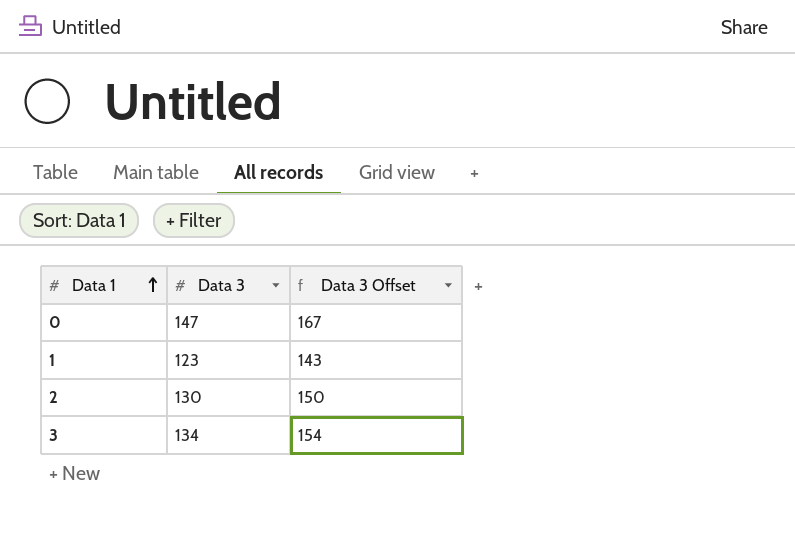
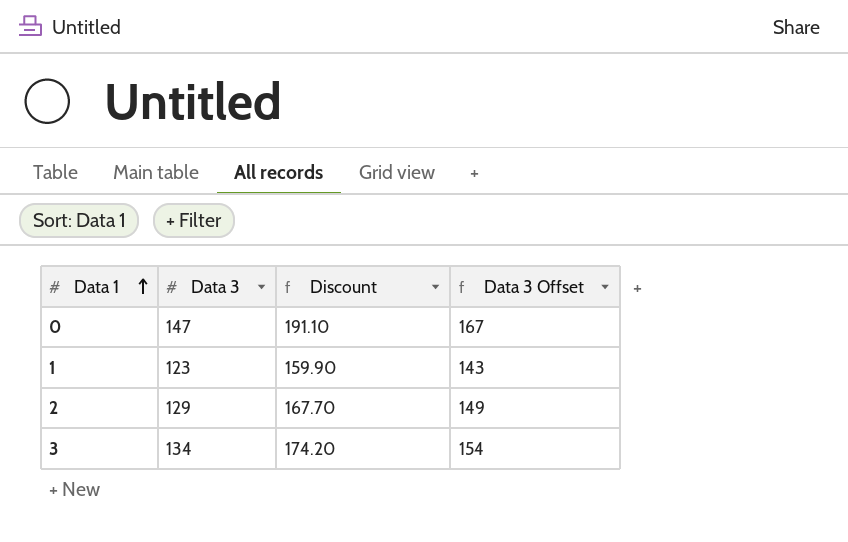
column Discount | formula: none -> [Data 3] * 1.3
2 | Data 3: 130 -> 129
2 | Data 3 Offset: 150 -> 149

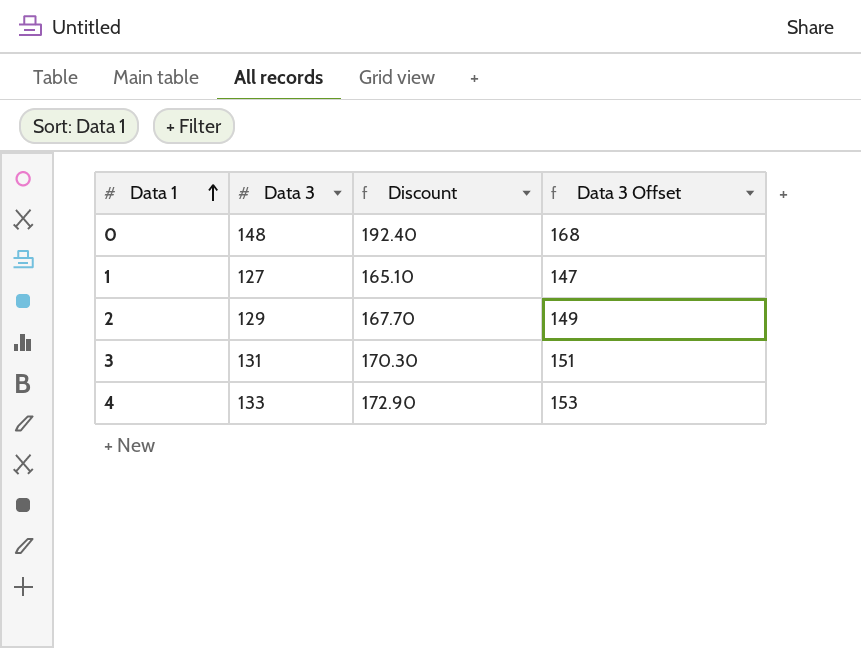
0 | Data 3: 147 -> 148
0 | Discount: 191.10 -> 192.40
0 | Data 3 Offset: 167 -> 168
1 | Data 3: 123 -> 127
1 | Discount: 159.90 -> 165.10
1 | Data 3 Offset: 143 -> 147
3 | Data 3: 134 -> 131
3 | Discount: 174.20 -> 170.30
3 | Data 3 Offset: 154 -> 151
row 4: none -> 133 | 172.90 | 153

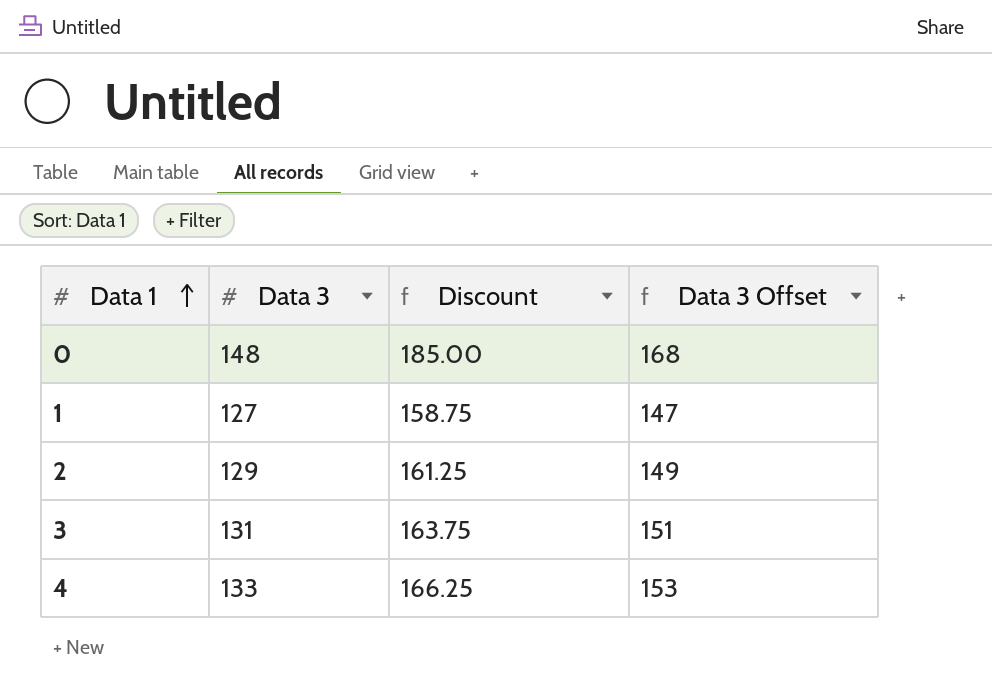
column Discount | formula: [Data 3] * 1.3 -> [Data 3] * 1.25

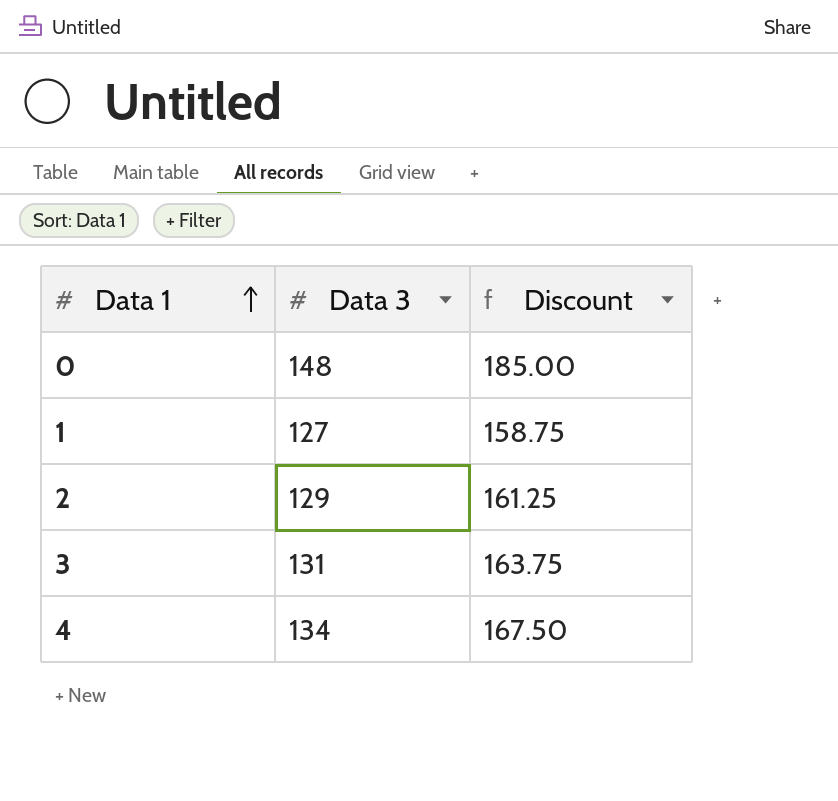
column Data 3 Offset | formula: [Data 3] + 20 -> none
4 | Data 3: 133 -> 134
4 | Discount: 166.25 -> 167.50

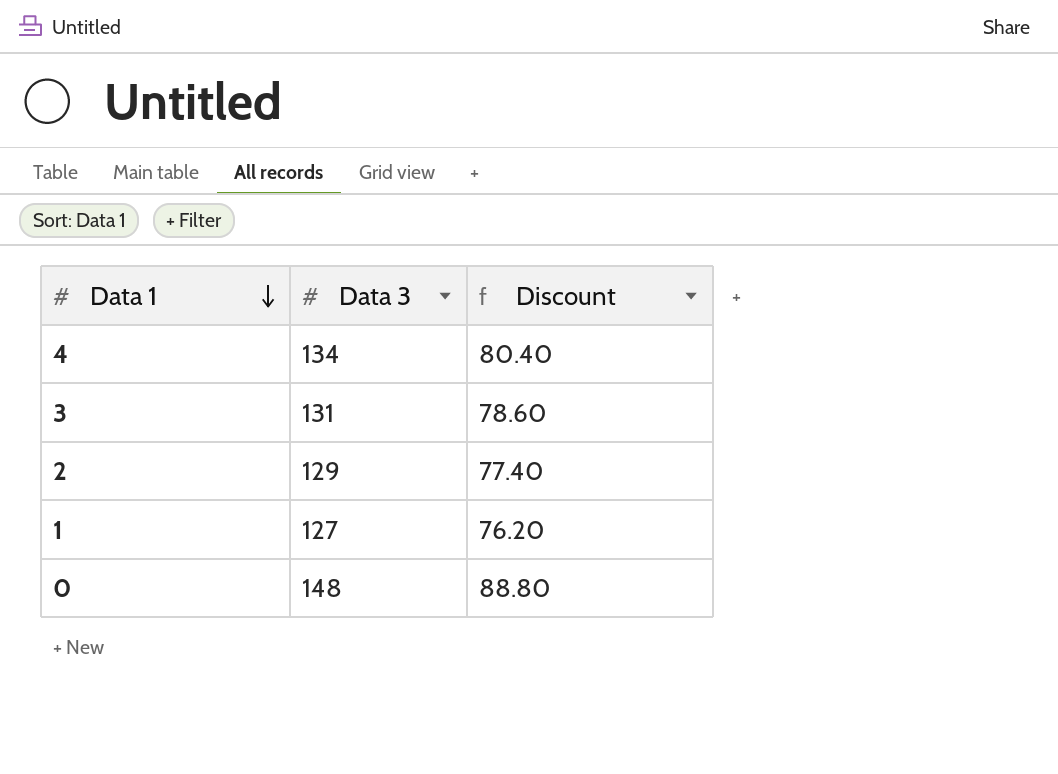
row order: Data 1 ascending -> Data 1 descending
column Discount | formula: [Data 3] * 1.25 -> [Data 3] * 0.6

